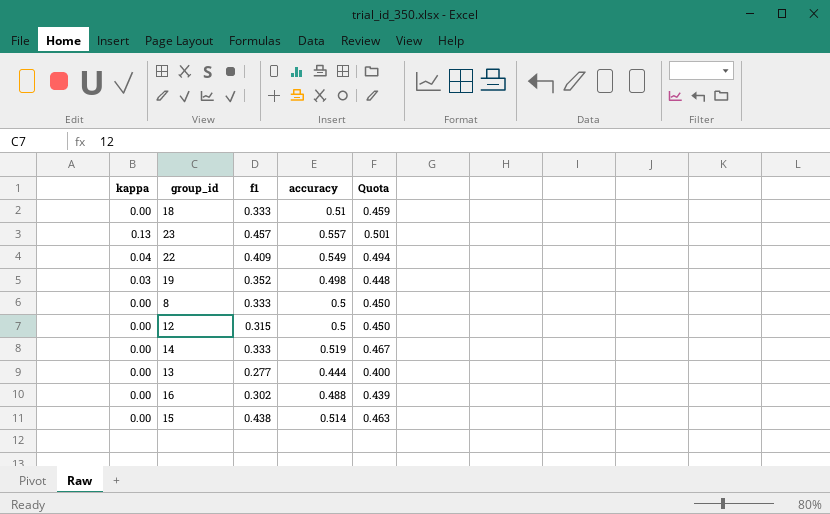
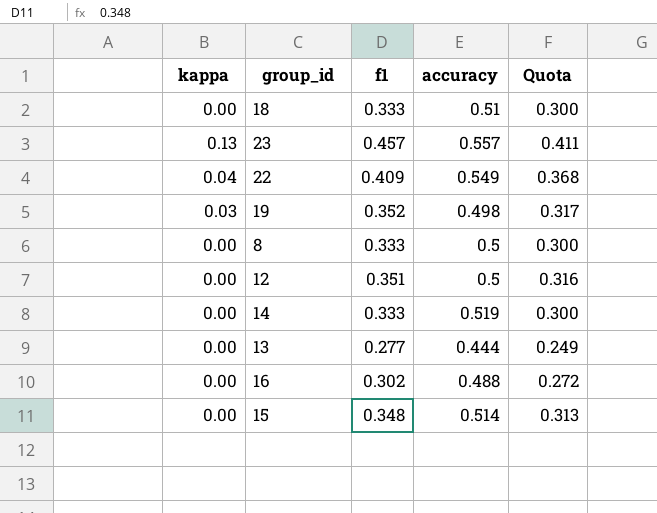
column Quota | formula: [accuracy] * 0.9 -> [f1] * 0.9
12 | f1: 0.315 -> 0.351
15 | f1: 0.438 -> 0.348

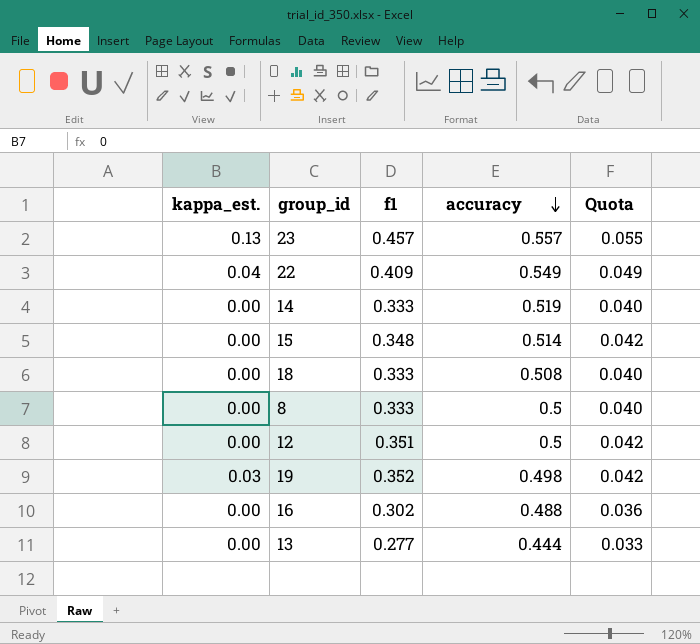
row order: none -> accuracy descending
column name: kappa -> kappa_est.
column Quota | formula: [f1] * 0.9 -> [f1] * 0.12
18 | accuracy: 0.51 -> 0.508

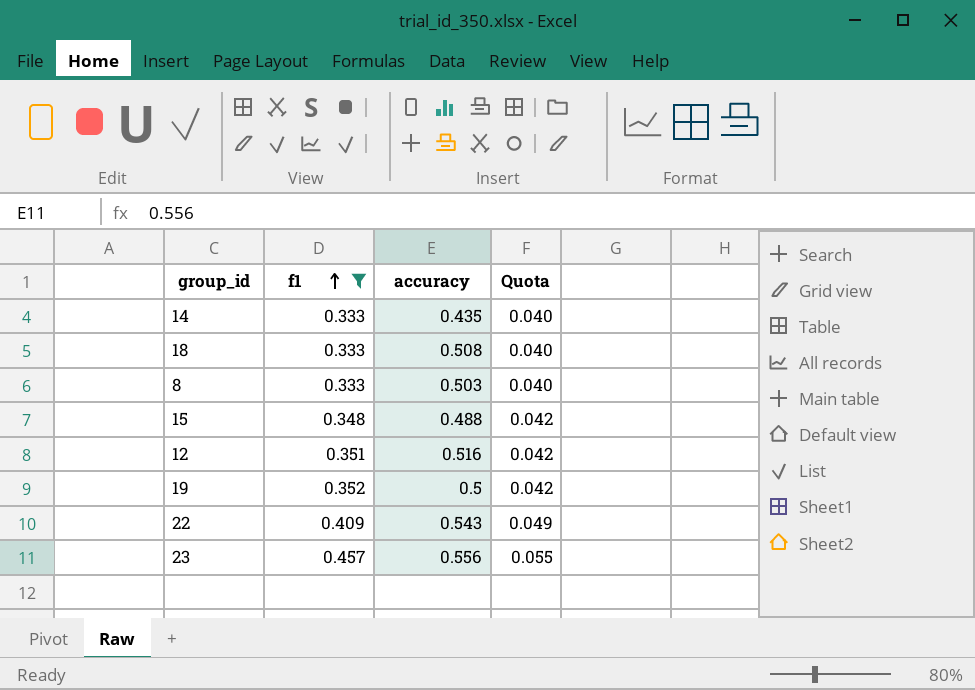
filter: none -> f1 >= 0.333
row order: accuracy descending -> f1 ascending
column kappa_est. | position: 1 -> none
14 | accuracy: 0.519 -> 0.435
8 | accuracy: 0.5 -> 0.503
15 | accuracy: 0.514 -> 0.488
12 | accuracy: 0.5 -> 0.516
19 | accuracy: 0.498 -> 0.5
22 | accuracy: 0.549 -> 0.543
23 | accuracy: 0.557 -> 0.556

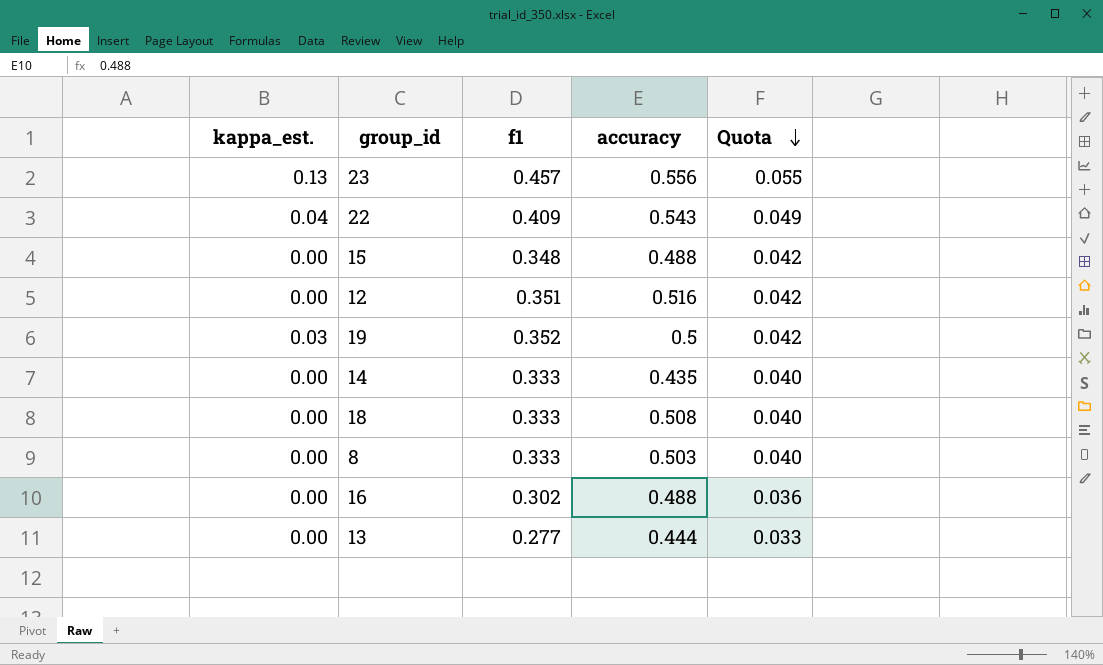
filter: f1 >= 0.333 -> none
row order: f1 ascending -> Quota descending
column kappa_est. | position: none -> 1

